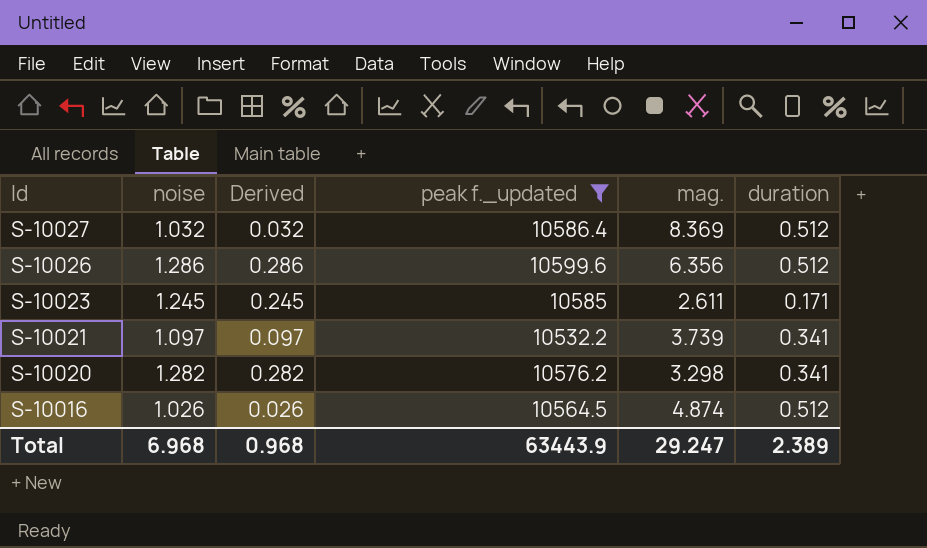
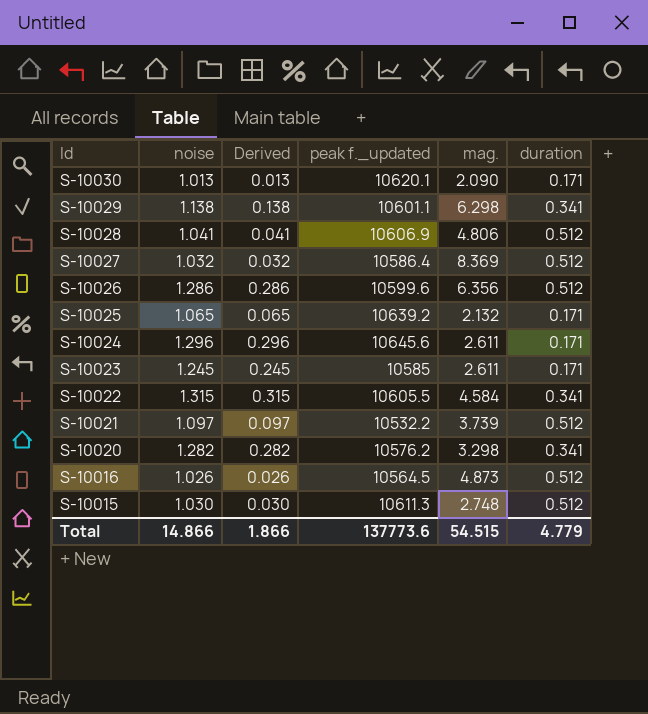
filter: peak f._updated <= 10599.6 -> none
S-10021 | duration: 0.341 -> 0.512
S-10016 | mag.: 4.874 -> 4.873
Total | noise: 6.968 -> 14.866
Total | Derived: 0.968 -> 1.866
Total | peak f._updated: 63443.9 -> 137773.6
Total | mag.: 29.247 -> 54.515
Total | duration: 2.389 -> 4.779

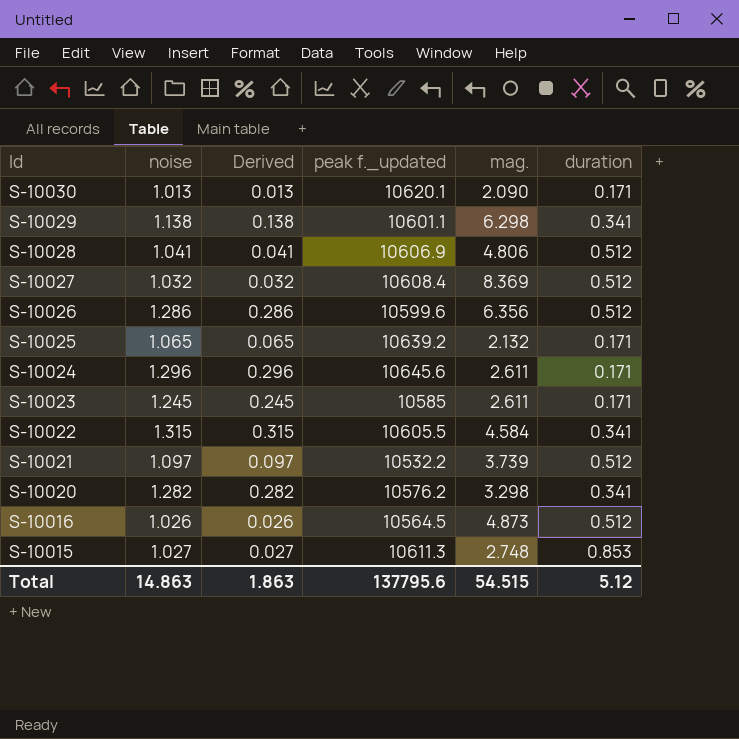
S-10027 | peak f._updated: 10586.4 -> 10608.4
S-10015 | noise: 1.030 -> 1.027
S-10015 | Derived: 0.030 -> 0.027
S-10015 | duration: 0.512 -> 0.853
Total | noise: 14.866 -> 14.863
Total | Derived: 1.866 -> 1.863
Total | peak f._updated: 137773.6 -> 137795.6
Total | duration: 4.779 -> 5.12

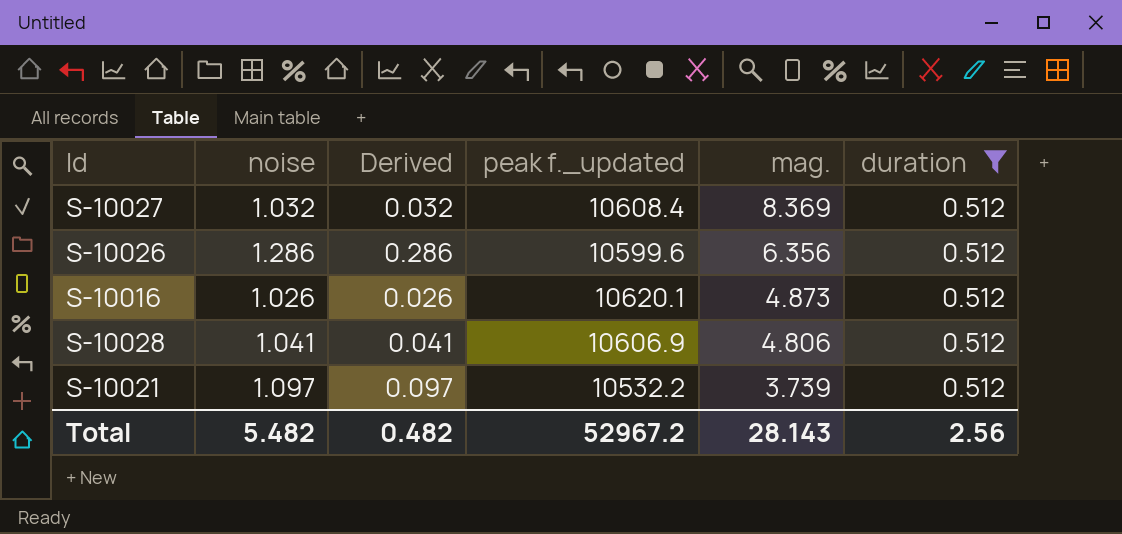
filter: none -> duration = 0.512
row order: Id descending -> mag. descending
S-10016 | peak f._updated: 10564.5 -> 10620.1
Total | noise: 14.863 -> 5.482
Total | Derived: 1.863 -> 0.482
Total | peak f._updated: 137795.6 -> 52967.2
Total | mag.: 54.515 -> 28.143
Total | duration: 5.12 -> 2.56

